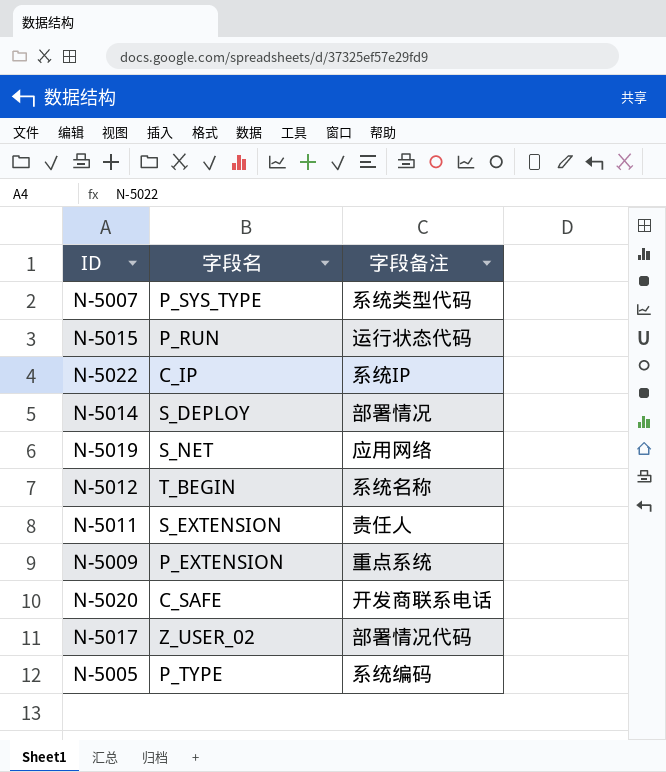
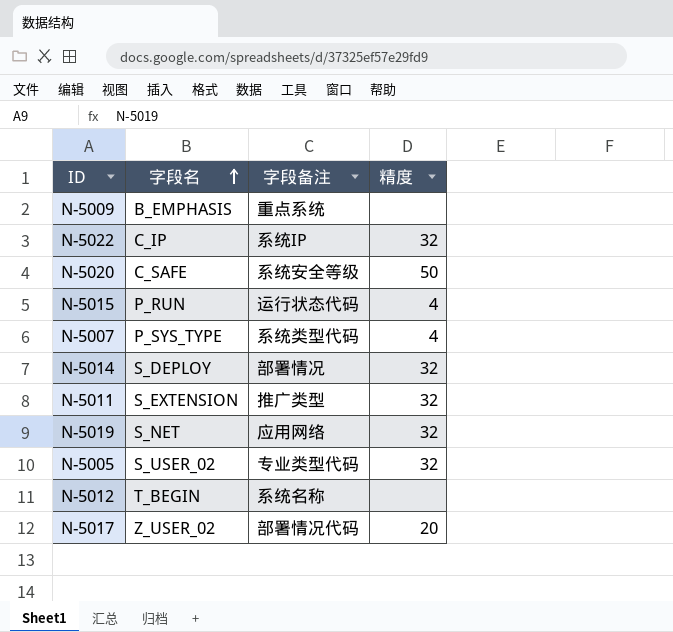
row order: none -> 字段名 ascending
column 精度 | position: none -> 4
N-5009 | 字段名: P_EXTENSION -> B_EMPHASIS
N-5020 | 字段备注: 开发商联系电话 -> 系统安全等级
N-5011 | 字段备注: 责任人 -> 推广类型
N-5005 | 字段名: P_TYPE -> S_USER_02
N-5005 | 字段备注: 系统编码 -> 专业类型代码

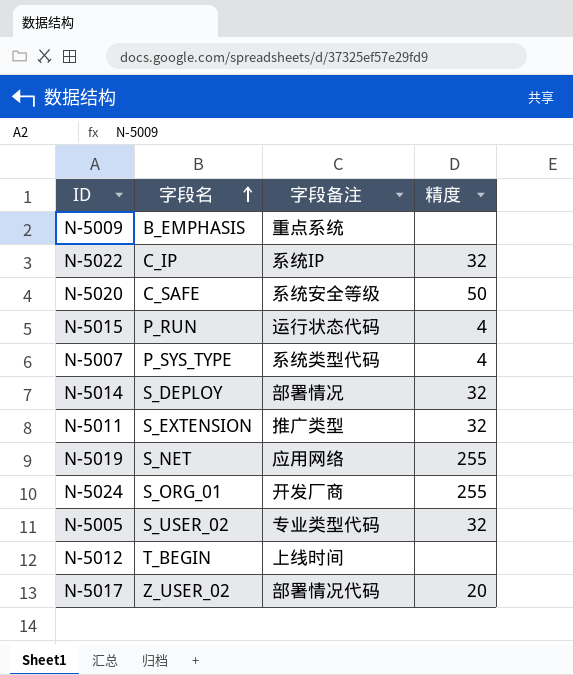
N-5019 | 精度: 32 -> 255
row N-5024: none -> S_ORG_01 | 开发厂商 | 255
N-5012 | 字段备注: 系统名称 -> 上线时间

